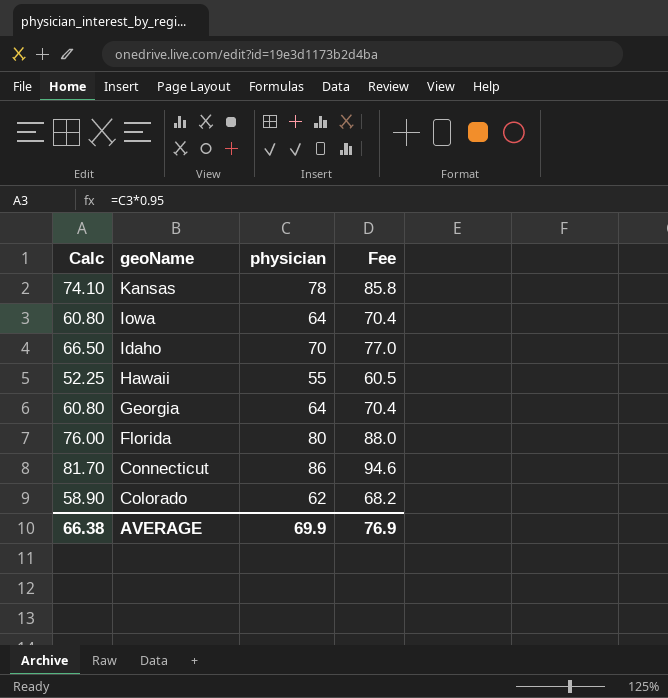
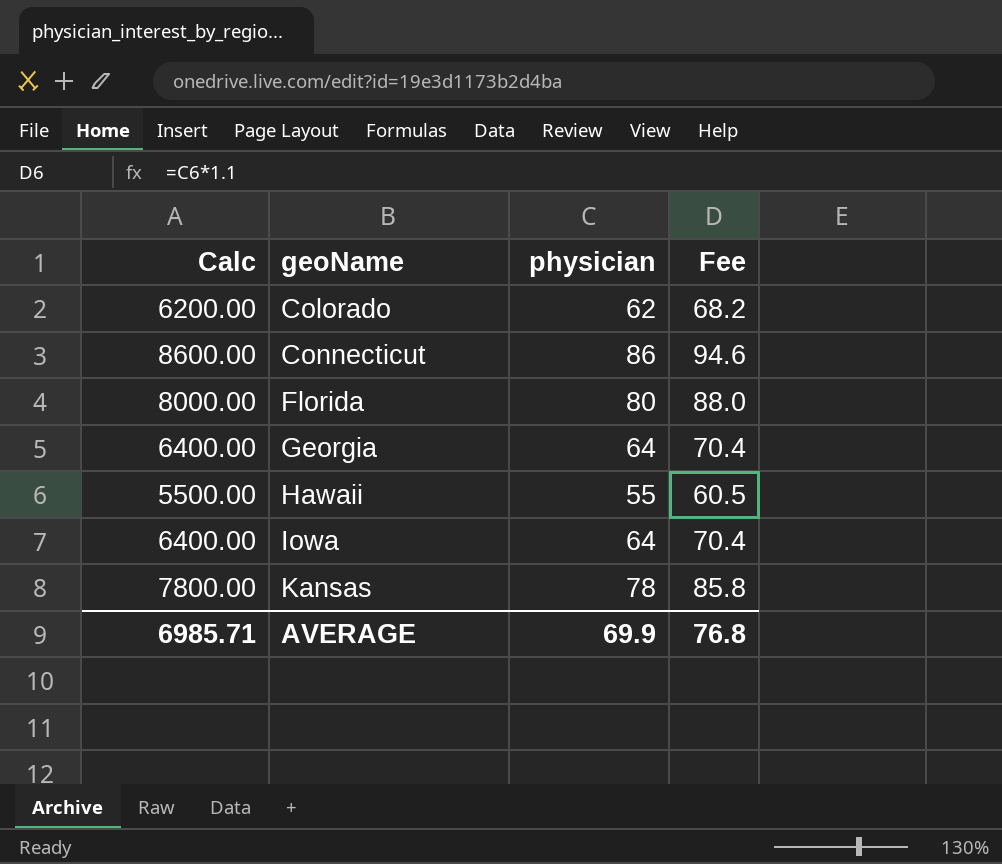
row order: geoName descending -> geoName ascending
column Calc | formula: [physician] * 0.95 -> [physician] * 100
row Idaho: 66.50 | 70 | 77.0 -> none
AVERAGE | Calc: 66.38 -> 6985.71
AVERAGE | Fee: 76.9 -> 76.8

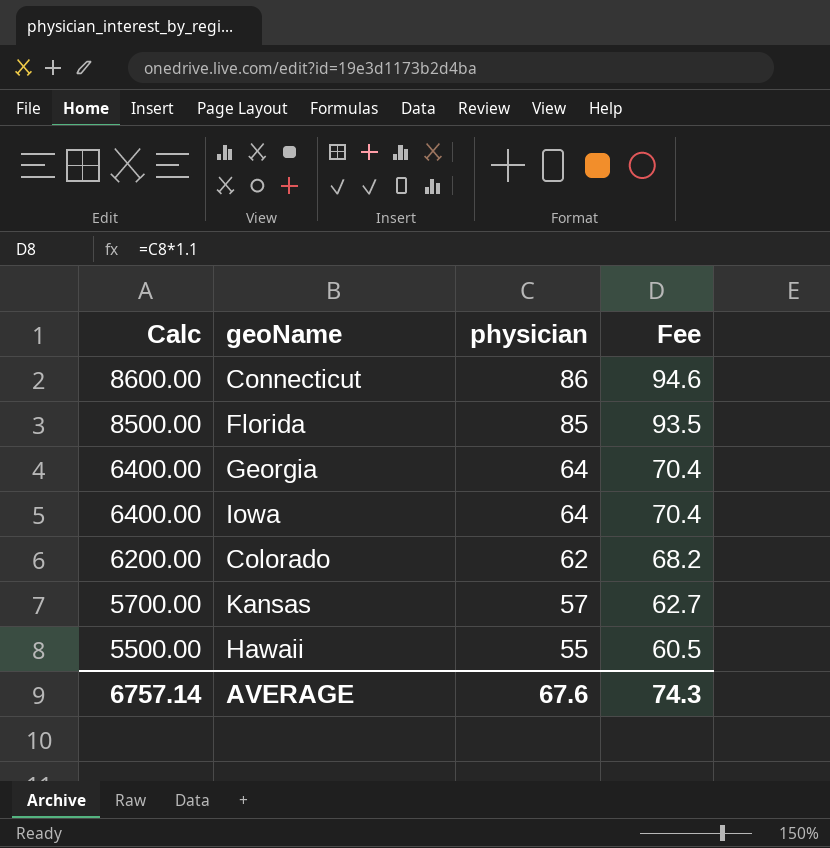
row order: geoName ascending -> Calc descending
Florida | Calc: 8000.00 -> 8500.00
Florida | physician: 80 -> 85
Florida | Fee: 88.0 -> 93.5
Kansas | Calc: 7800.00 -> 5700.00
Kansas | physician: 78 -> 57
Kansas | Fee: 85.8 -> 62.7
AVERAGE | Calc: 6985.71 -> 6757.14
AVERAGE | physician: 69.9 -> 67.6
AVERAGE | Fee: 76.8 -> 74.3

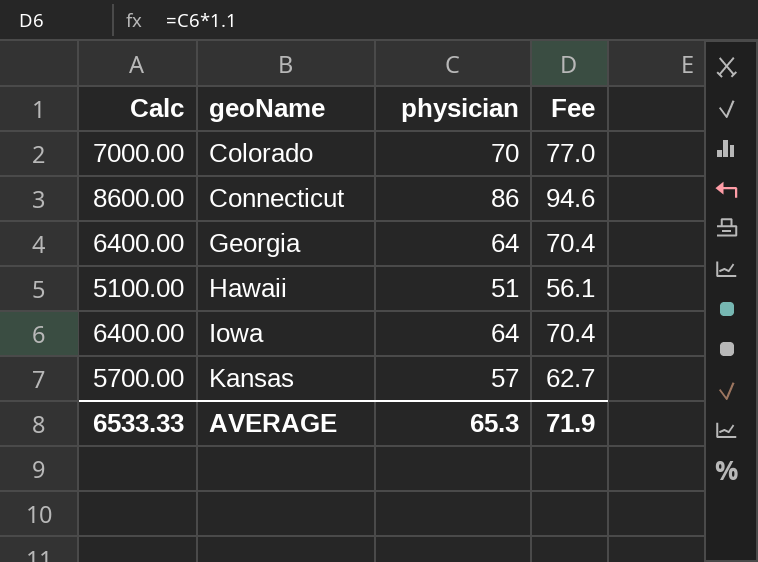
row order: Calc descending -> geoName ascending
row Florida: 8500.00 | 85 | 93.5 -> none
Colorado | Calc: 6200.00 -> 7000.00
Colorado | physician: 62 -> 70
Colorado | Fee: 68.2 -> 77.0
Hawaii | Calc: 5500.00 -> 5100.00
Hawaii | physician: 55 -> 51
Hawaii | Fee: 60.5 -> 56.1
AVERAGE | Calc: 6757.14 -> 6533.33
AVERAGE | physician: 67.6 -> 65.3
AVERAGE | Fee: 74.3 -> 71.9

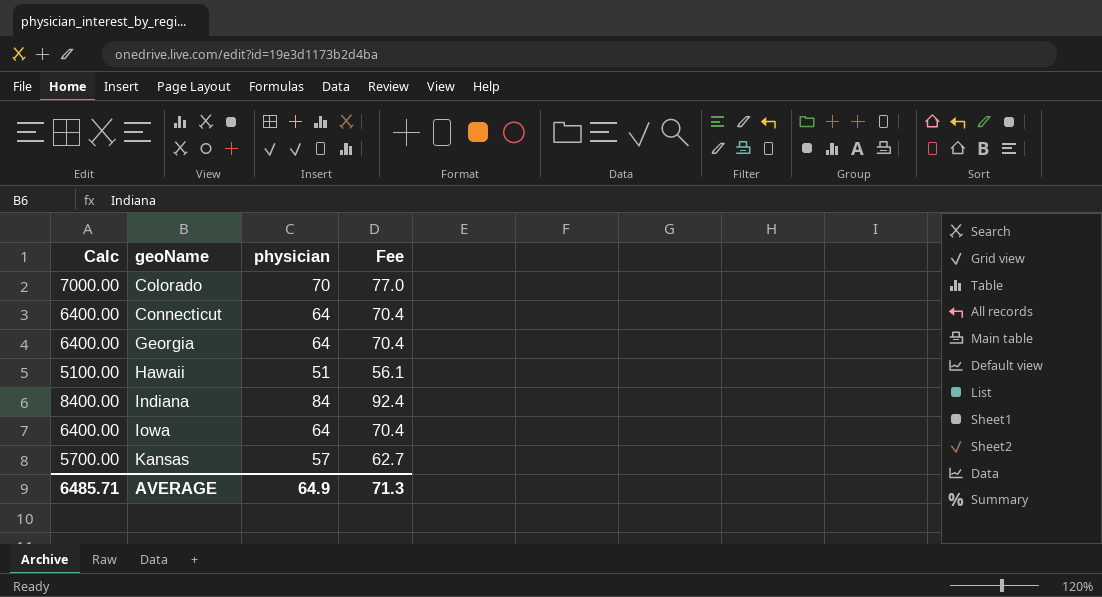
Connecticut | Calc: 8600.00 -> 6400.00
Connecticut | physician: 86 -> 64
Connecticut | Fee: 94.6 -> 70.4
row Indiana: none -> 8400.00 | 84 | 92.4
AVERAGE | Calc: 6533.33 -> 6485.71
AVERAGE | physician: 65.3 -> 64.9
AVERAGE | Fee: 71.9 -> 71.3

